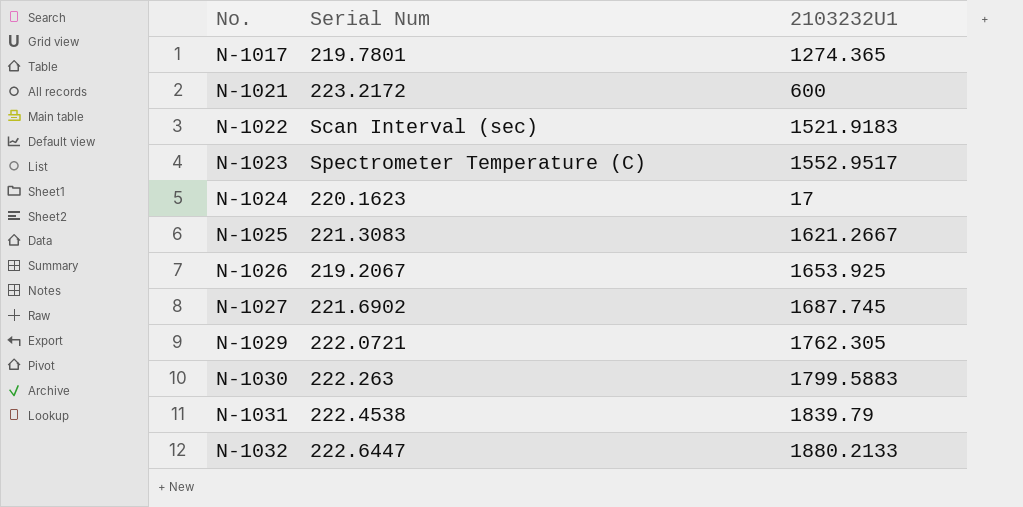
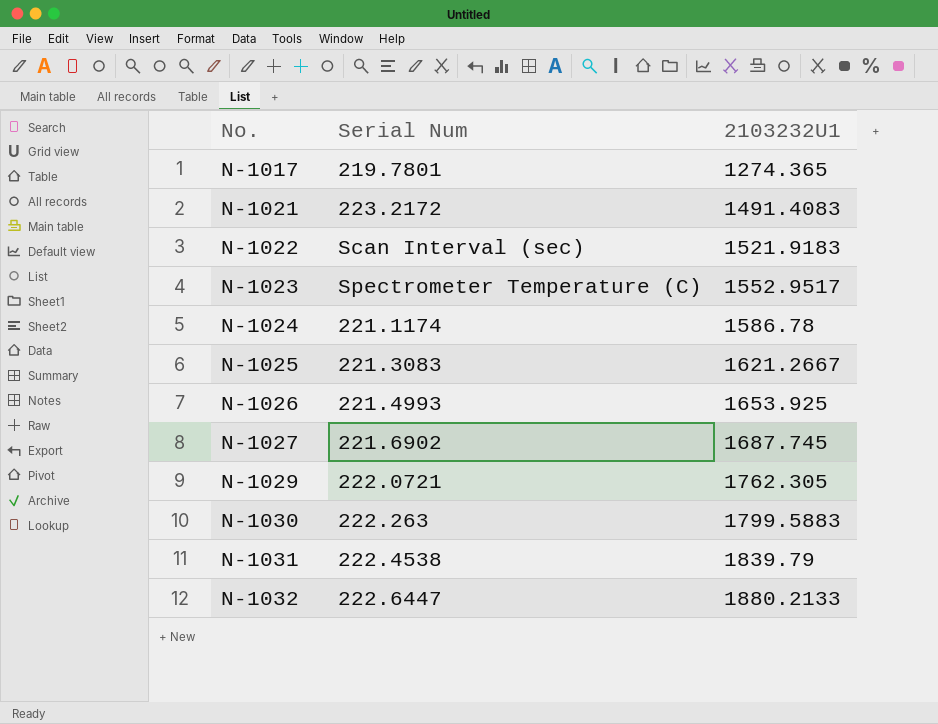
N-1021 | 2103232U1: 600 -> 1491.4083
N-1024 | Serial Num: 220.1623 -> 221.1174
N-1024 | 2103232U1: 17 -> 1586.78
N-1026 | Serial Num: 219.2067 -> 221.4993

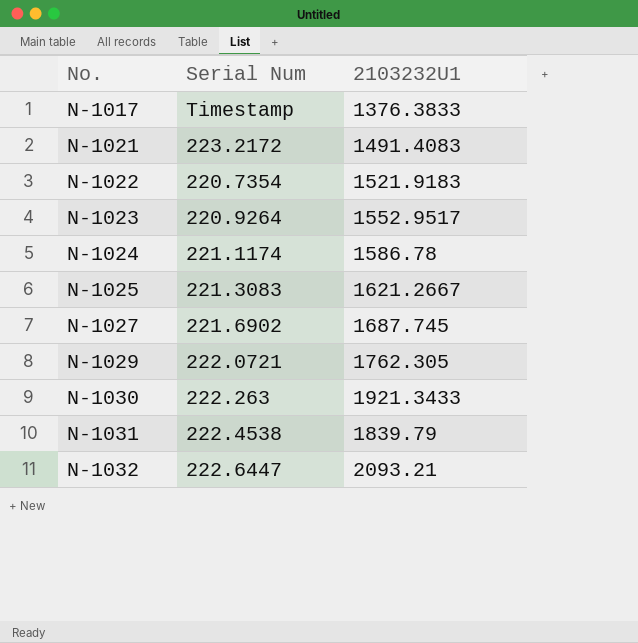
row N-1026: 221.4993 | 1653.925 -> none
N-1017 | Serial Num: 219.7801 -> Timestamp
N-1017 | 2103232U1: 1274.365 -> 1376.3833
N-1022 | Serial Num: Scan Interval (sec) -> 220.7354
N-1023 | Serial Num: Spectrometer Temperature (C) -> 220.9264
N-1030 | 2103232U1: 1799.5883 -> 1921.3433
N-1032 | 2103232U1: 1880.2133 -> 2093.21

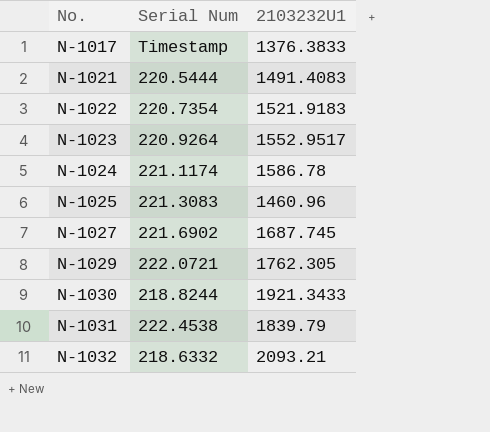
N-1021 | Serial Num: 223.2172 -> 220.5444
N-1025 | 2103232U1: 1621.2667 -> 1460.96
N-1030 | Serial Num: 222.263 -> 218.8244
N-1032 | Serial Num: 222.6447 -> 218.6332

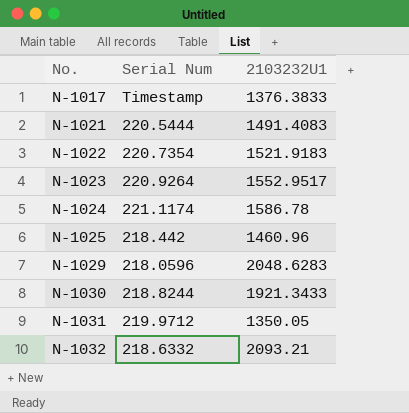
row N-1027: 221.6902 | 1687.745 -> none
N-1025 | Serial Num: 221.3083 -> 218.442
N-1029 | Serial Num: 222.0721 -> 218.0596
N-1029 | 2103232U1: 1762.305 -> 2048.6283
N-1031 | Serial Num: 222.4538 -> 219.9712
N-1031 | 2103232U1: 1839.79 -> 1350.05

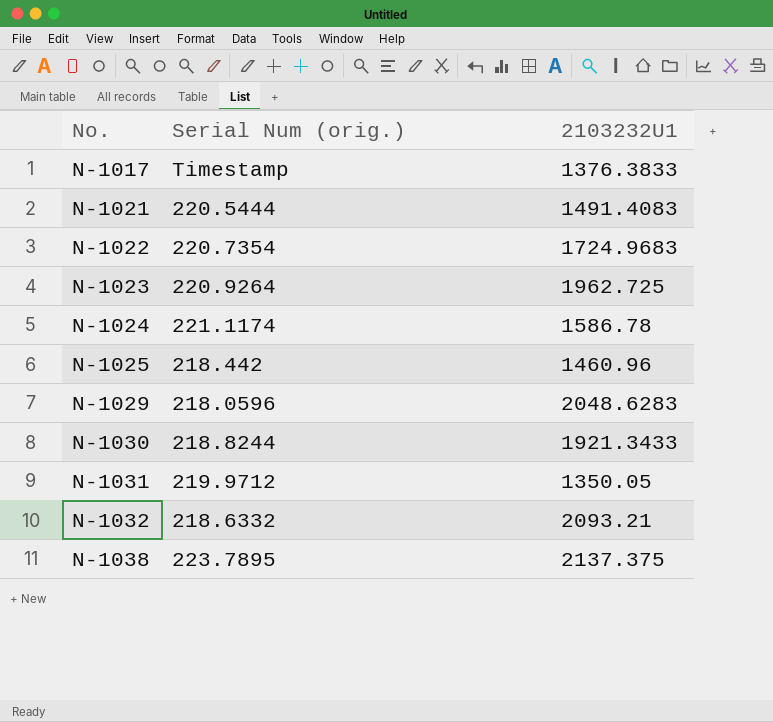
column name: Serial Num -> Serial Num (orig.)
N-1022 | 2103232U1: 1521.9183 -> 1724.9683
N-1023 | 2103232U1: 1552.9517 -> 1962.725
row N-1038: none -> 223.7895 | 2137.375

